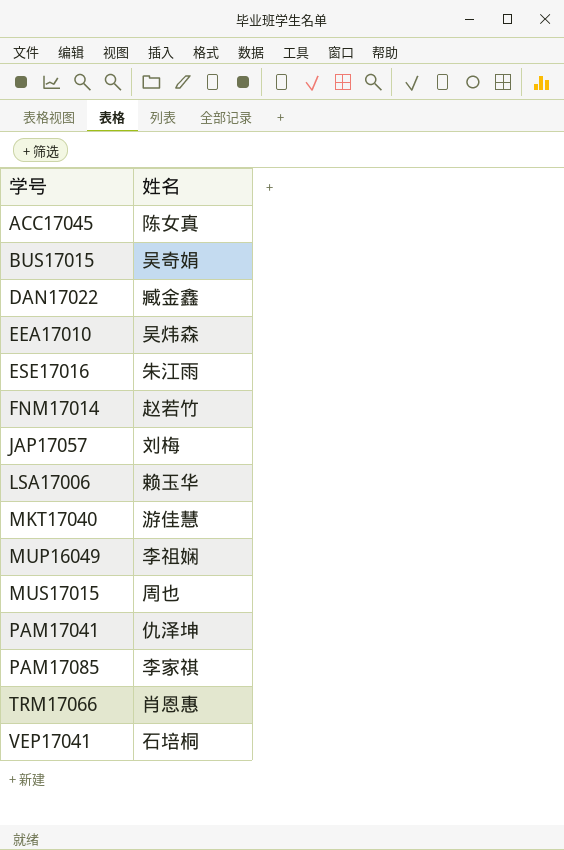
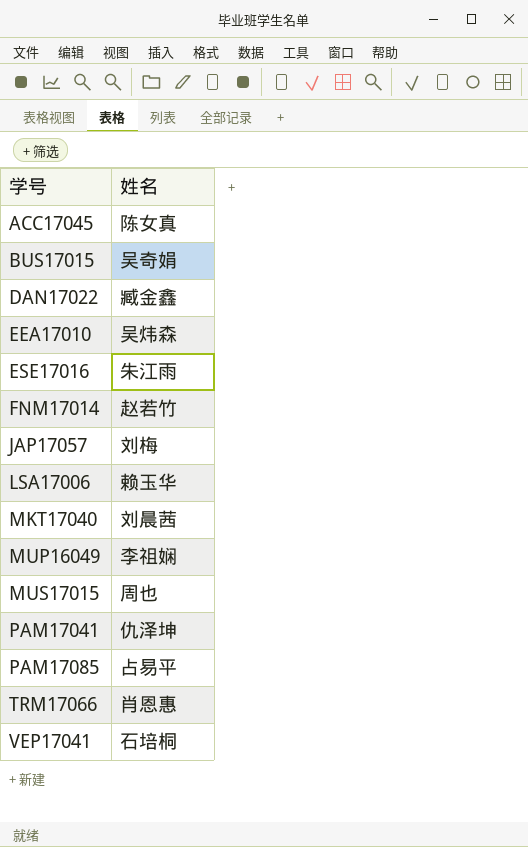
MKT17040 | 姓名: 游佳慧 -> 刘晨茜
PAM17085 | 姓名: 李家祺 -> 占易平

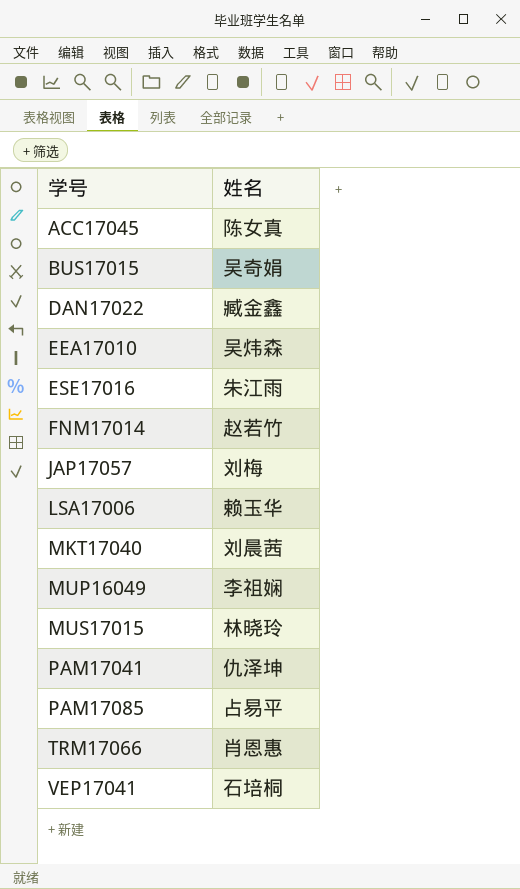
MUS17015 | 姓名: 周也 -> 林晓玲

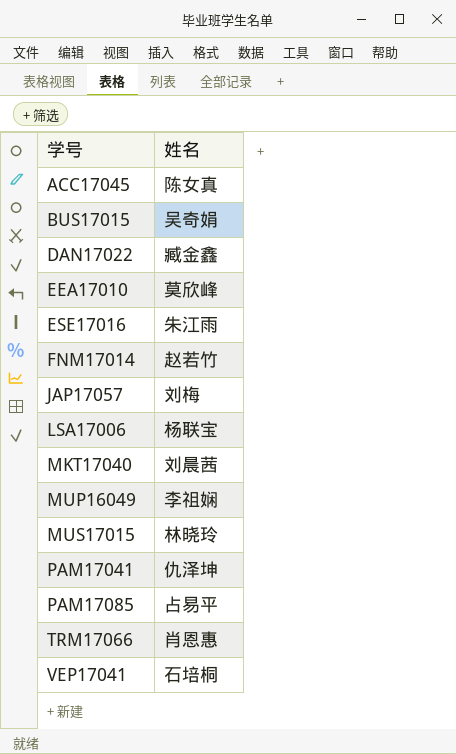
EEA17010 | 姓名: 吴炜森 -> 莫欣峰
LSA17006 | 姓名: 赖玉华 -> 杨联宝

